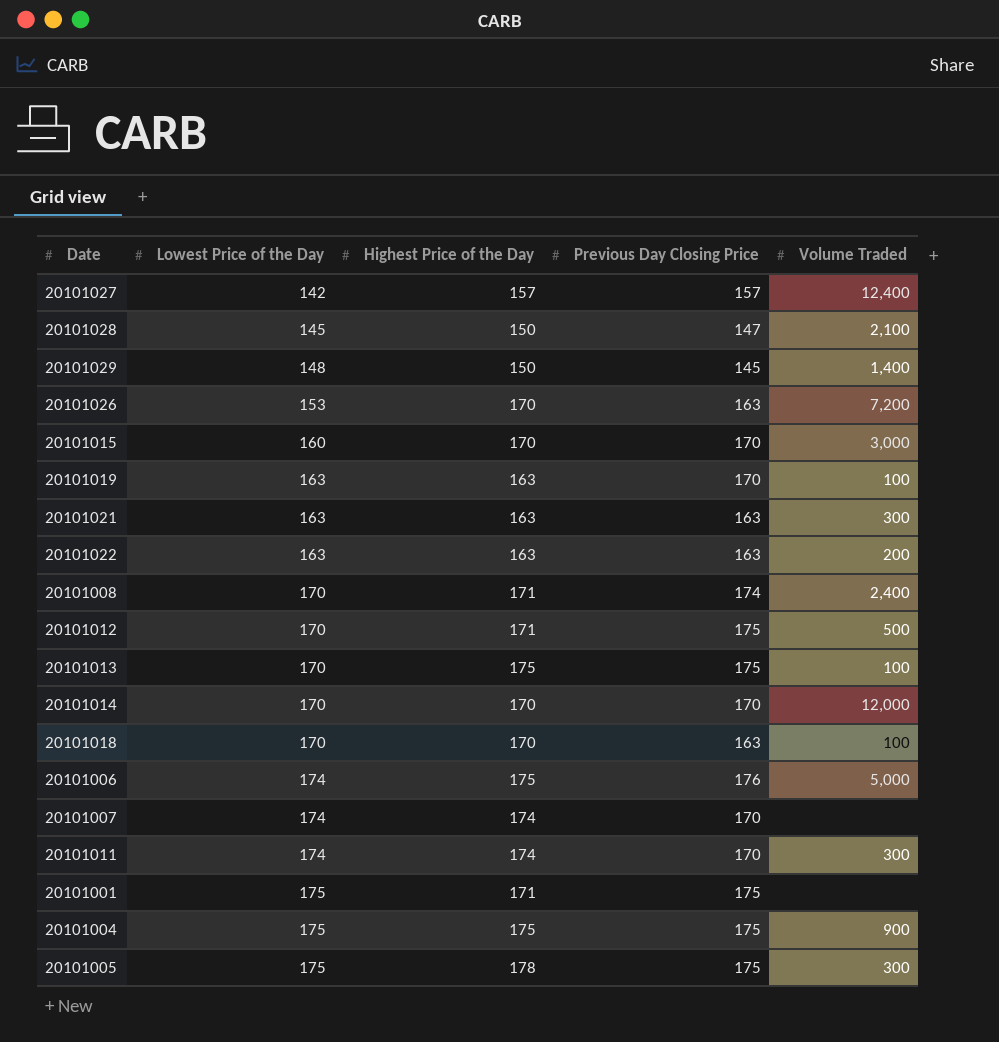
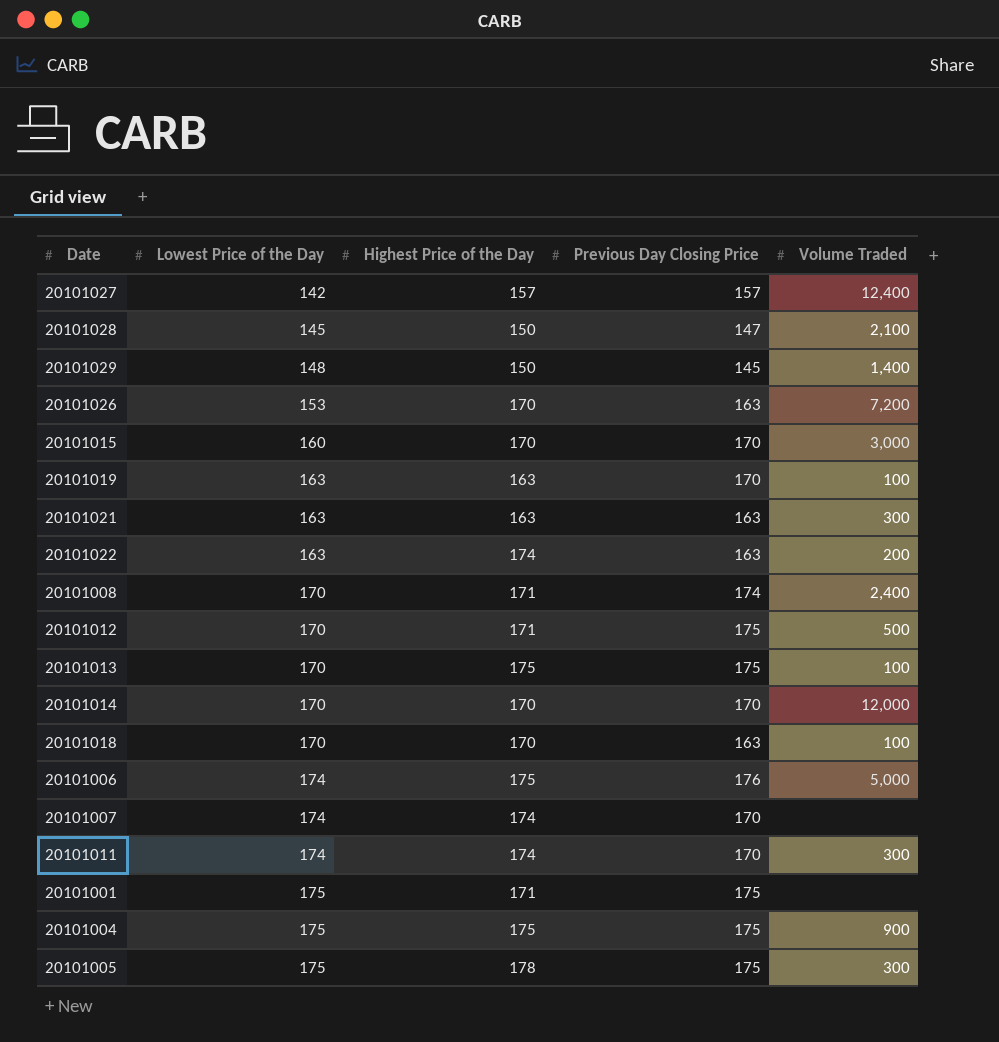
20101022 | Highest Price of the Day: 163 -> 174

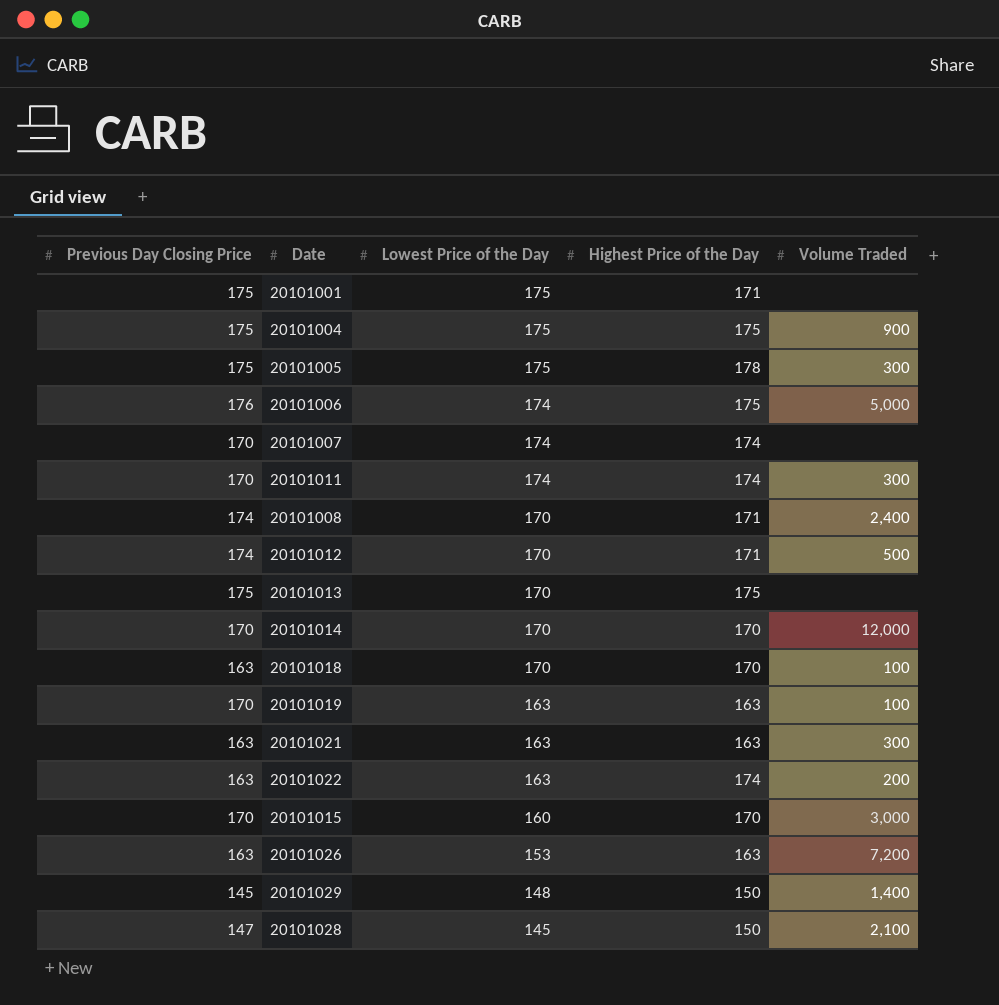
row order: Lowest Price of the Day ascending -> Lowest Price of the Day descending
column Previous Day Closing Price | position: 4 -> 1
row 20101027: 142 | 157 | 157 | 12,400 -> none
20101012 | Previous Day Closing Price: 175 -> 174
20101013 | Volume Traded: 100 -> none
20101026 | Highest Price of the Day: 170 -> 163

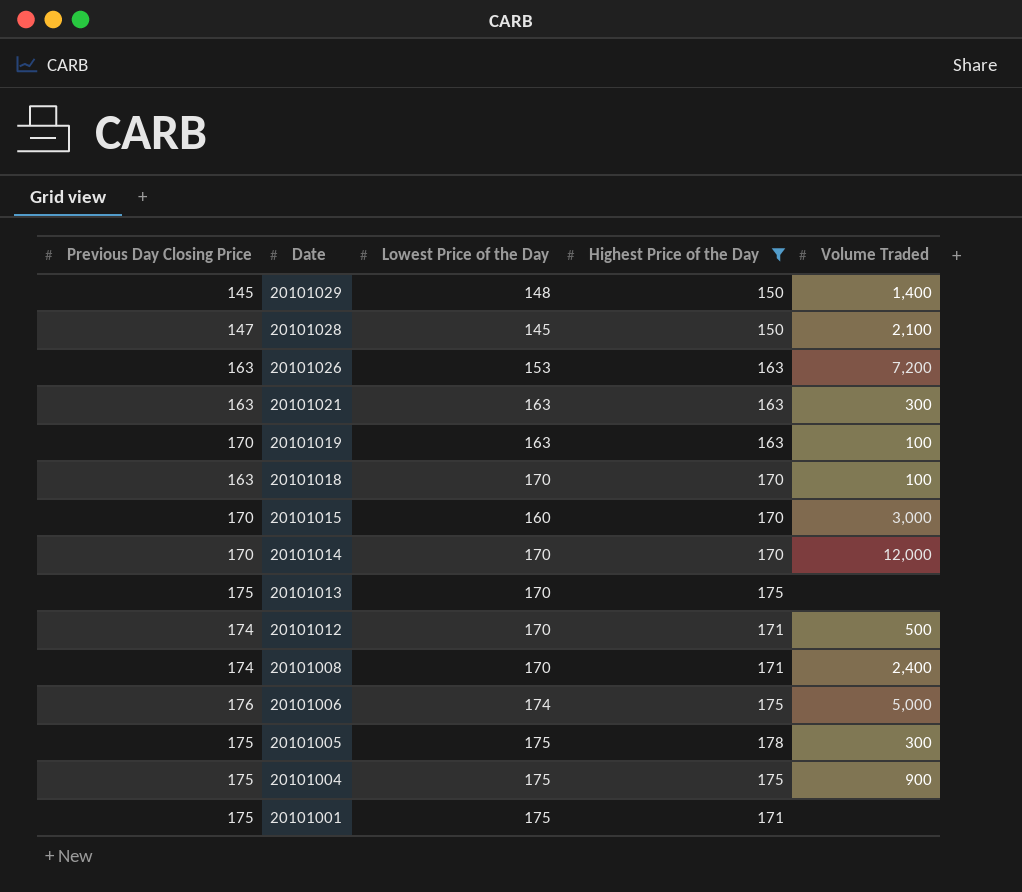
filter: none -> Highest Price of the Day != 174
row order: Lowest Price of the Day descending -> Date descending

